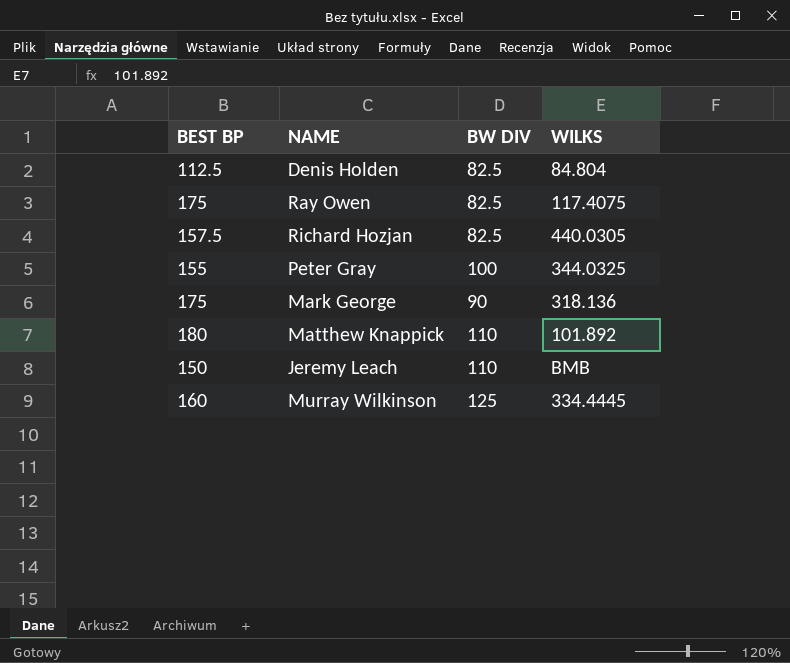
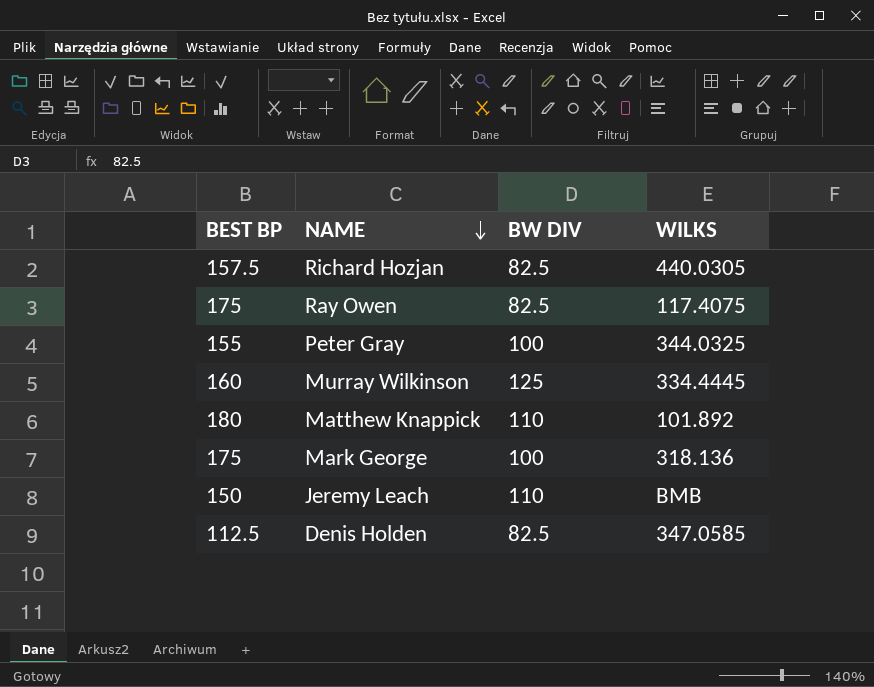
row order: none -> NAME descending
Mark George | BW DIV: 90 -> 100
Denis Holden | WILKS: 84.804 -> 347.0585

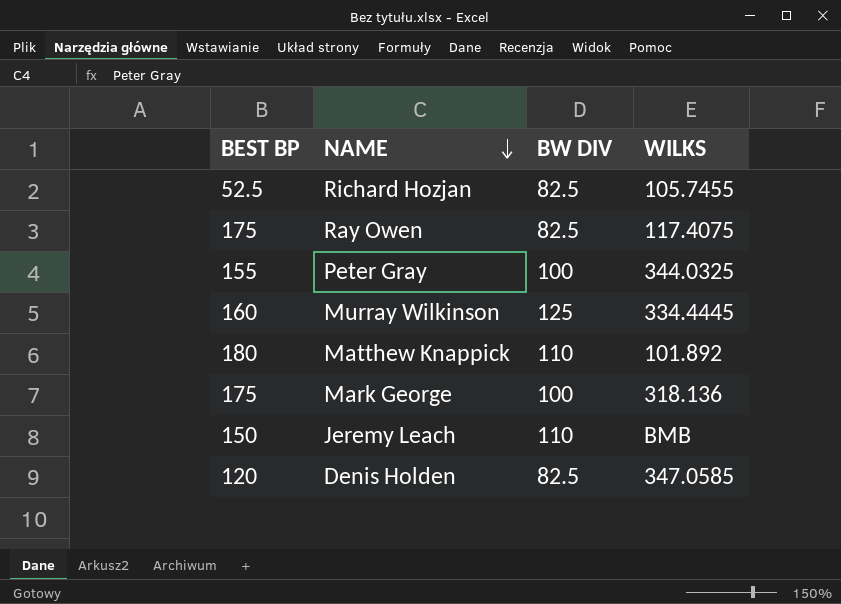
Richard Hozjan | BEST BP: 157.5 -> 52.5
Richard Hozjan | WILKS: 440.0305 -> 105.7455
Denis Holden | BEST BP: 112.5 -> 120

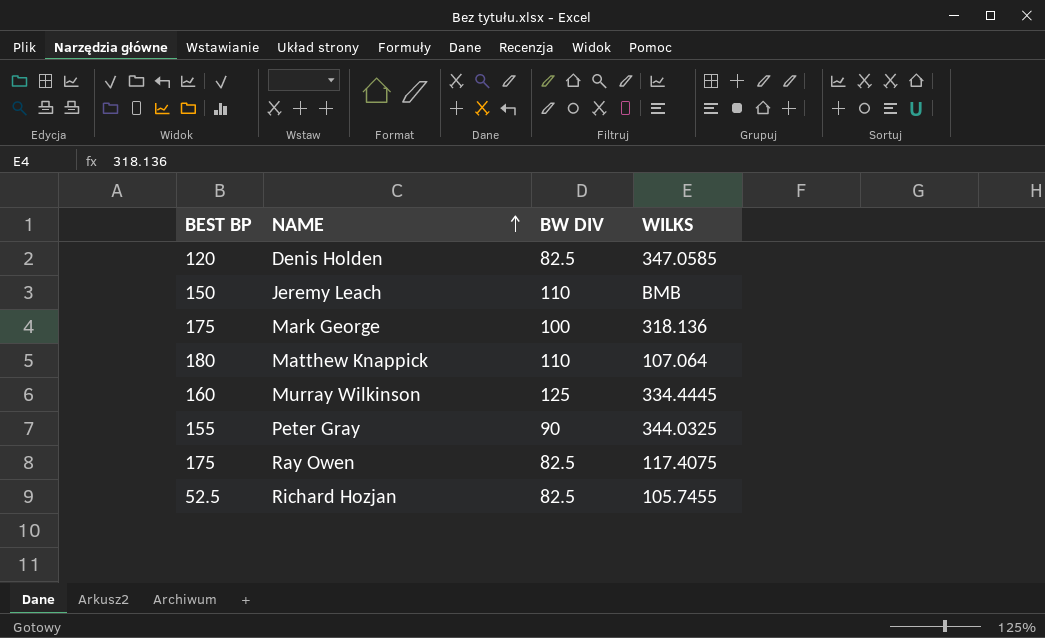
row order: NAME descending -> NAME ascending
Matthew Knappick | WILKS: 101.892 -> 107.064
Peter Gray | BW DIV: 100 -> 90

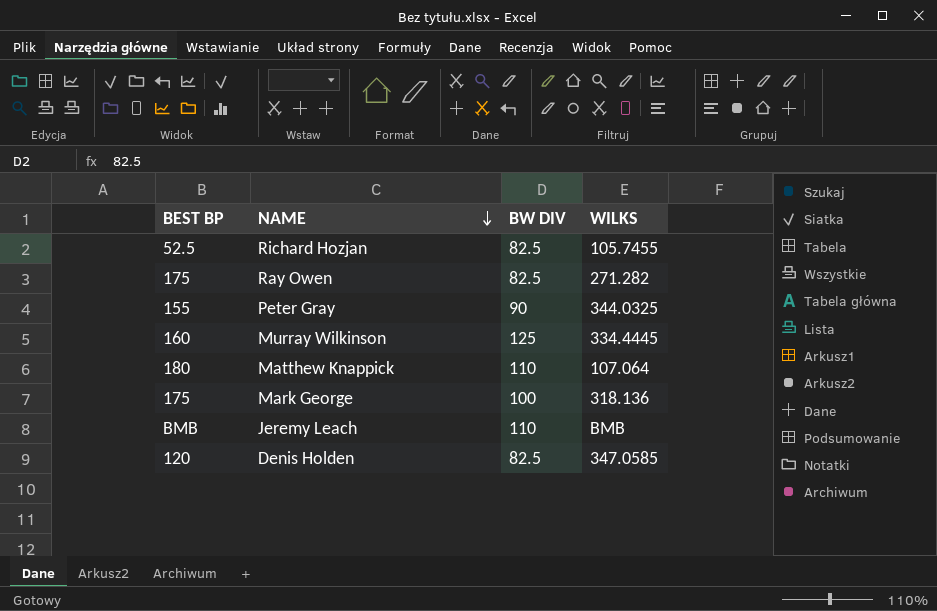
row order: NAME ascending -> NAME descending
Ray Owen | WILKS: 117.4075 -> 271.282
Jeremy Leach | BEST BP: 150 -> BMB

